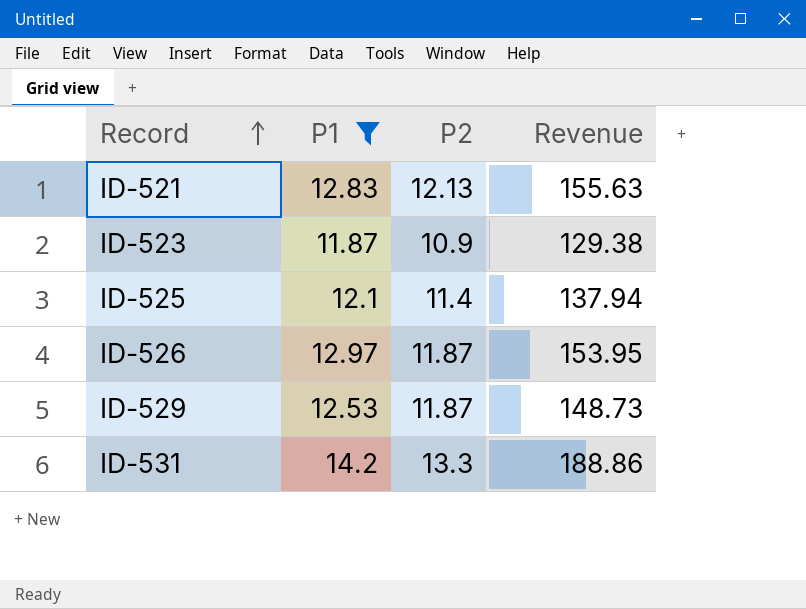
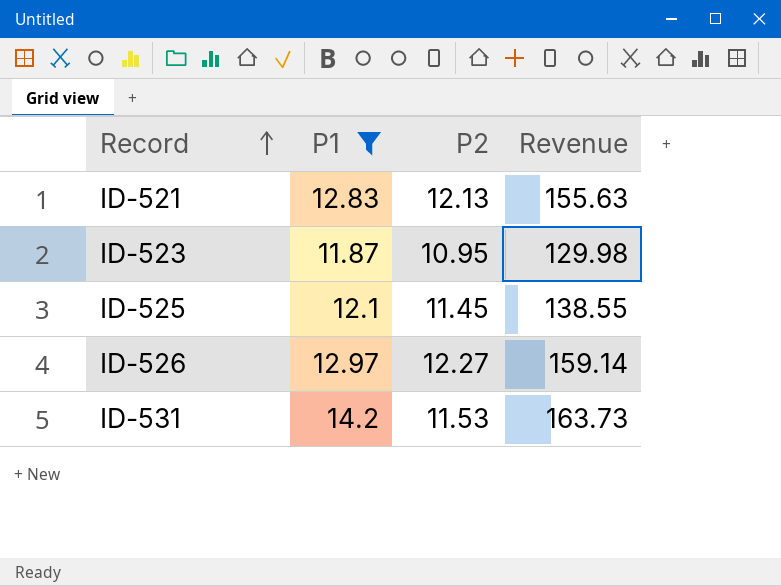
row ID-529: 12.53 | 11.87 | 148.73 -> none
ID-523 | P2: 10.9 -> 10.95
ID-523 | Revenue: 129.38 -> 129.98
ID-525 | P2: 11.4 -> 11.45
ID-525 | Revenue: 137.94 -> 138.55
ID-526 | P2: 11.87 -> 12.27
ID-526 | Revenue: 153.95 -> 159.14
ID-531 | P2: 13.3 -> 11.53
ID-531 | Revenue: 188.86 -> 163.73

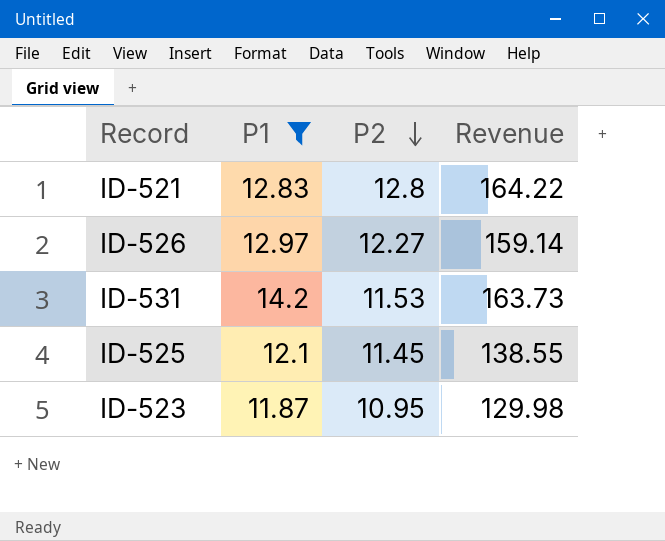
row order: Record ascending -> P2 descending
ID-521 | P2: 12.13 -> 12.8
ID-521 | Revenue: 155.63 -> 164.22

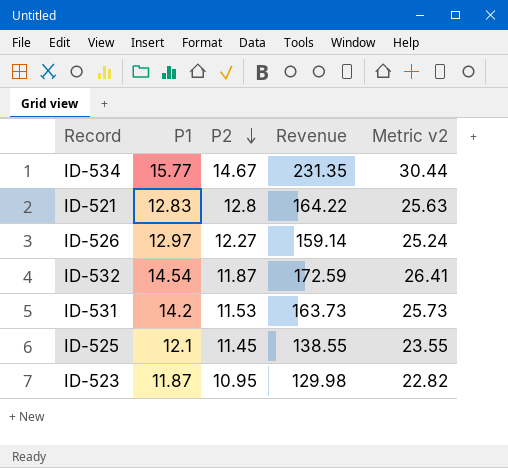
filter: P1 <= 14.2 -> none
column Metric v2 | formula: none -> [P1] + [P2]

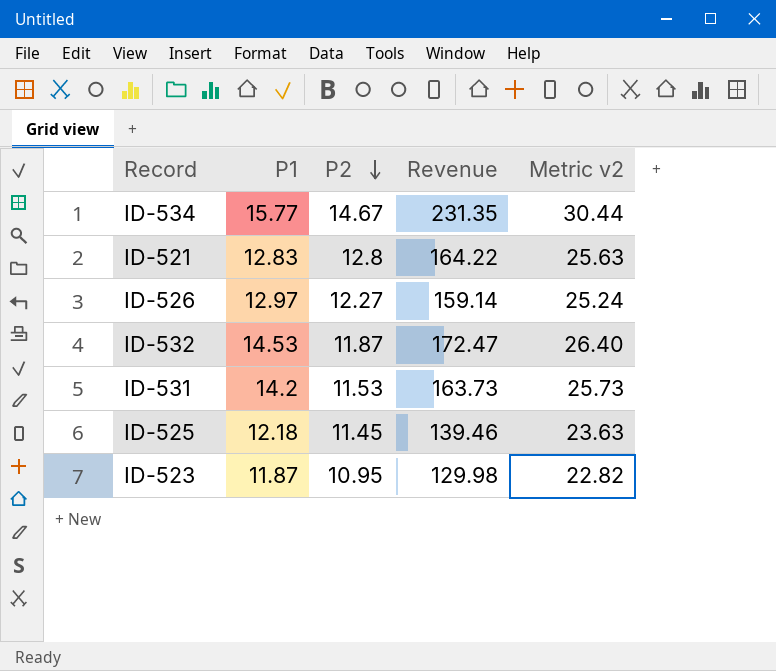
ID-532 | P1: 14.54 -> 14.53
ID-532 | Revenue: 172.59 -> 172.47
ID-532 | Metric v2: 26.41 -> 26.40
ID-525 | P1: 12.1 -> 12.18
ID-525 | Revenue: 138.55 -> 139.46
ID-525 | Metric v2: 23.55 -> 23.63

